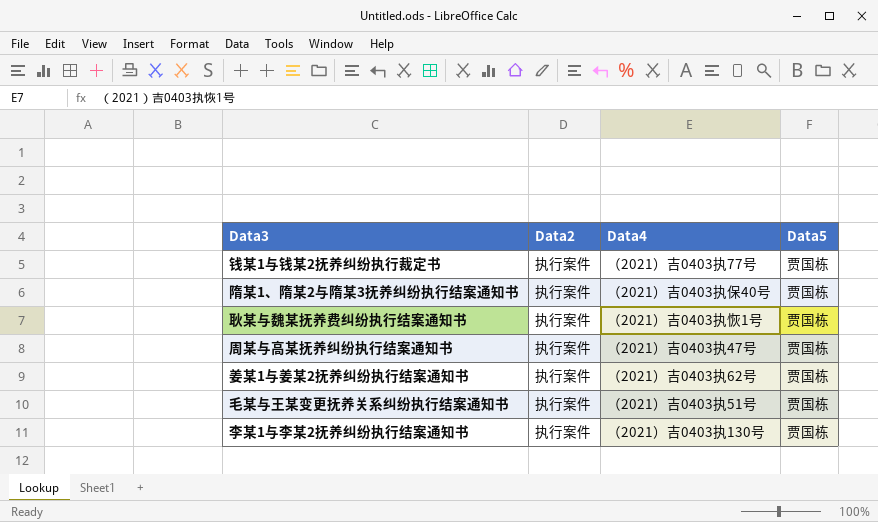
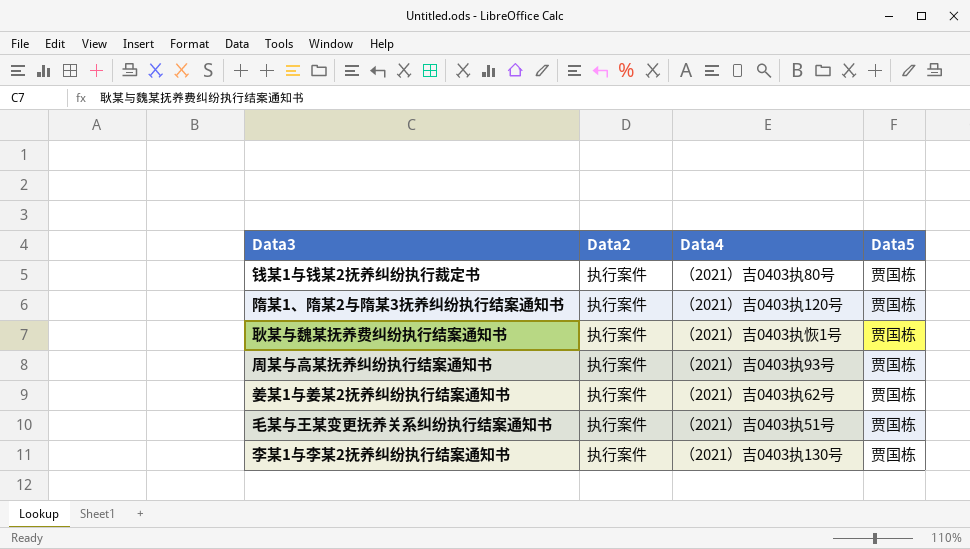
钱某1与钱某2抚养纠纷执行裁定书 | Data4: （2021）吉0403执77号 -> （2021）吉0403执80号
隋某1、隋某2与隋某3抚养纠纷执行结案通知书 | Data4: （2021）吉0403执保40号 -> （2021）吉0403执120号
周某与高某抚养纠纷执行结案通知书 | Data4: （2021）吉0403执47号 -> （2021）吉0403执93号

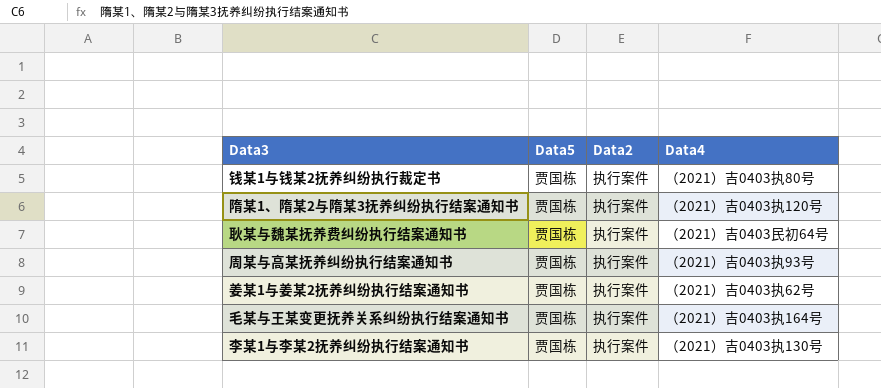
column Data5 | position: 4 -> 2
耿某与魏某抚养费纠纷执行结案通知书 | Data4: （2021）吉0403执恢1号 -> （2021）吉0403民初64号
毛某与王某变更抚养关系纠纷执行结案通知书 | Data4: （2021）吉0403执51号 -> （2021）吉0403执164号

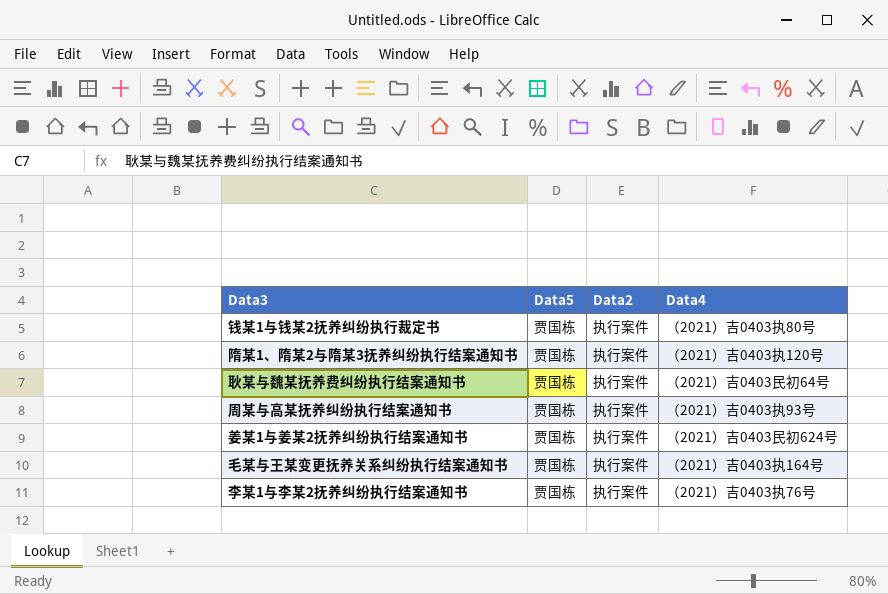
姜某1与姜某2抚养纠纷执行结案通知书 | Data4: （2021）吉0403执62号 -> （2021）吉0403民初624号
李某1与李某2抚养纠纷执行结案通知书 | Data4: （2021）吉0403执130号 -> （2021）吉0403执76号

